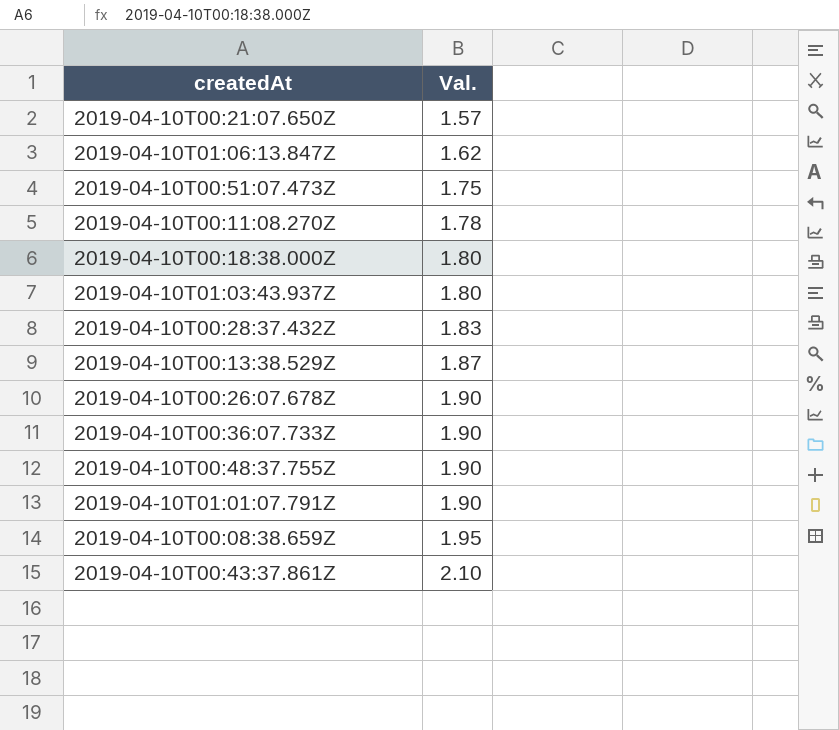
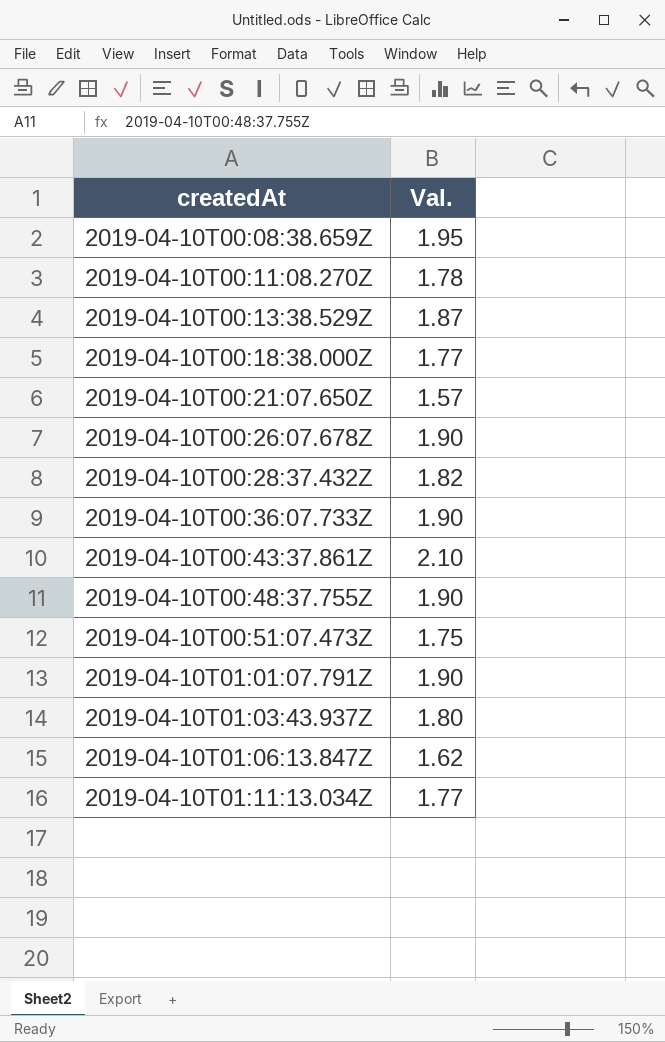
row order: Val. ascending -> createdAt ascending
2019-04-10T00:18:38.000Z | Val.: 1.80 -> 1.77
2019-04-10T00:28:37.432Z | Val.: 1.83 -> 1.82
row 2019-04-10T01:11:13.034Z: none -> 1.77

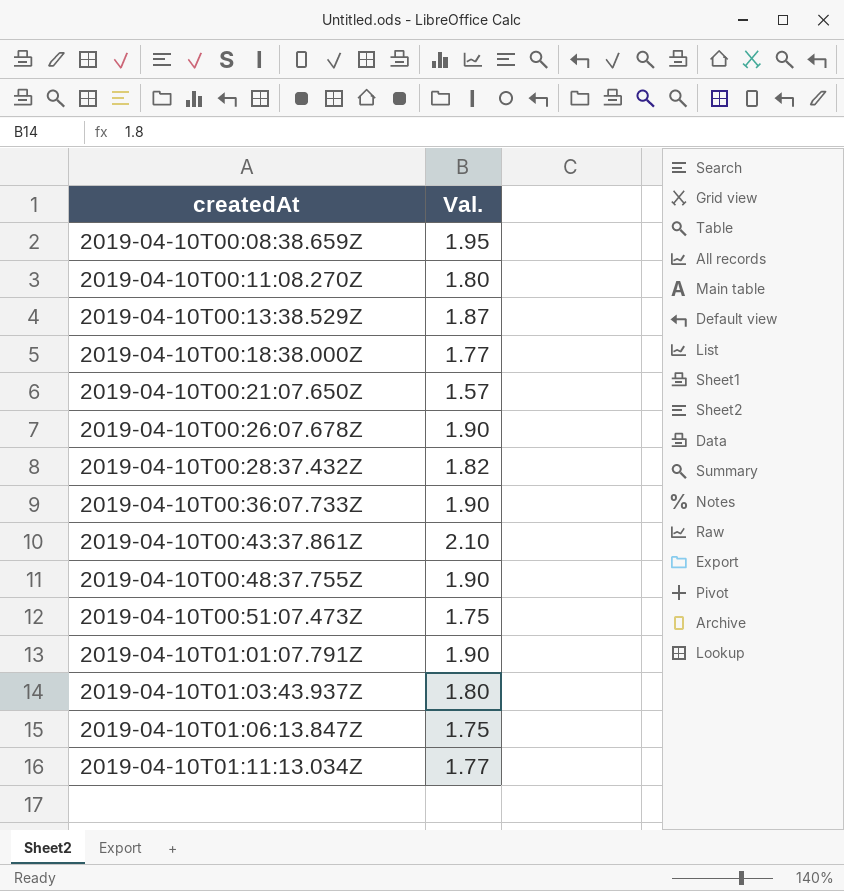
2019-04-10T00:11:08.270Z | Val.: 1.78 -> 1.80
2019-04-10T01:06:13.847Z | Val.: 1.62 -> 1.75

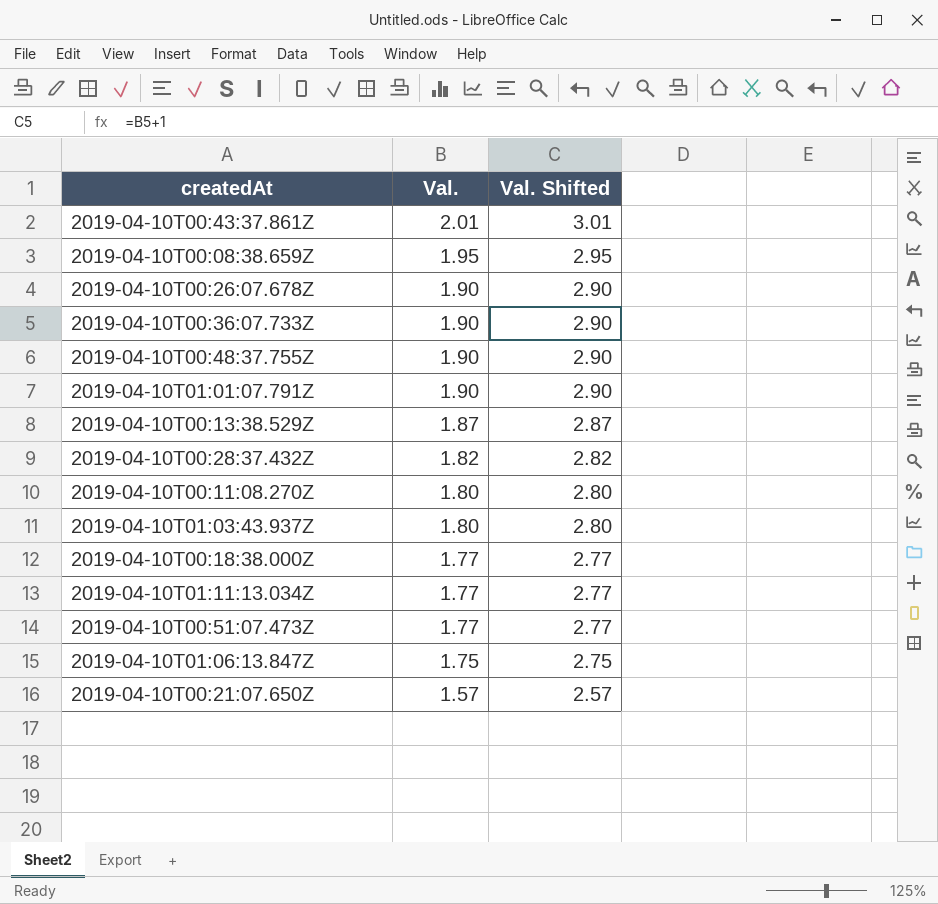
row order: createdAt ascending -> Val. descending
column Val. Shifted | formula: none -> [Val.] + 1
2019-04-10T00:43:37.861Z | Val.: 2.10 -> 2.01
2019-04-10T00:51:07.473Z | Val.: 1.75 -> 1.77

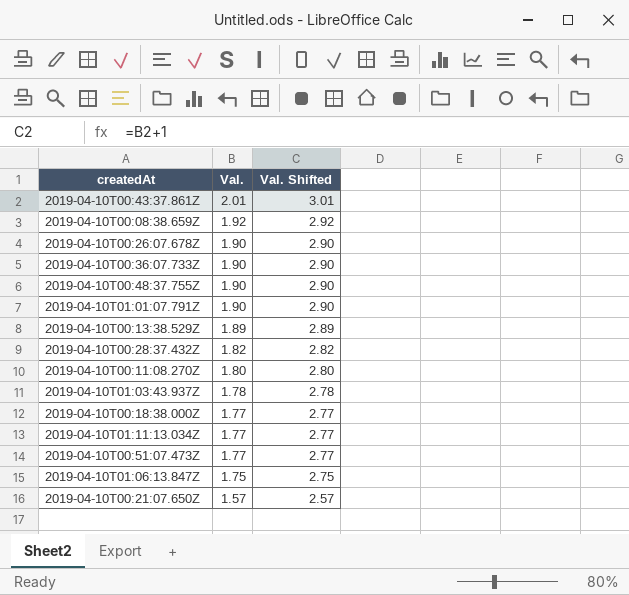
2019-04-10T00:08:38.659Z | Val.: 1.95 -> 1.92
2019-04-10T00:08:38.659Z | Val. Shifted: 2.95 -> 2.92
2019-04-10T00:13:38.529Z | Val.: 1.87 -> 1.89
2019-04-10T00:13:38.529Z | Val. Shifted: 2.87 -> 2.89
2019-04-10T01:03:43.937Z | Val.: 1.80 -> 1.78
2019-04-10T01:03:43.937Z | Val. Shifted: 2.80 -> 2.78

